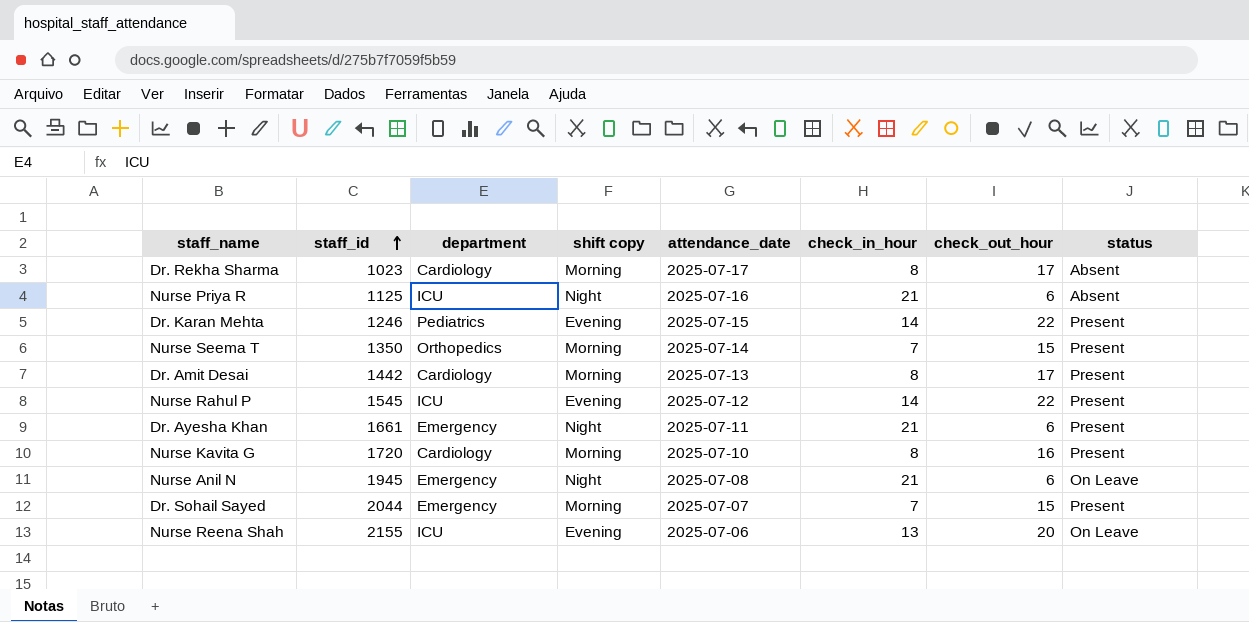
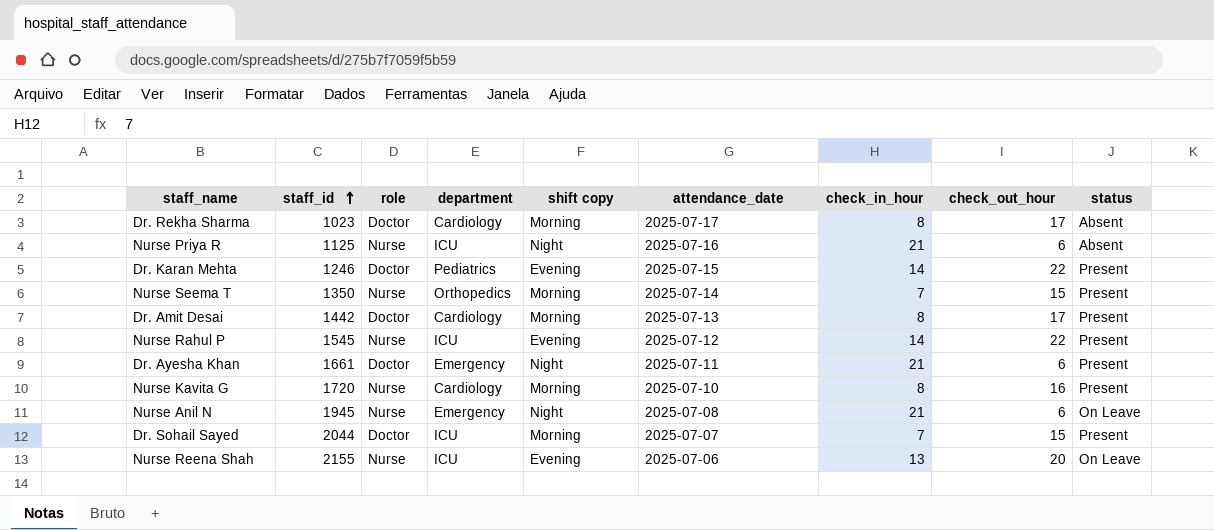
column role | position: none -> 3
Dr. Sohail Sayed | department: Emergency -> ICU

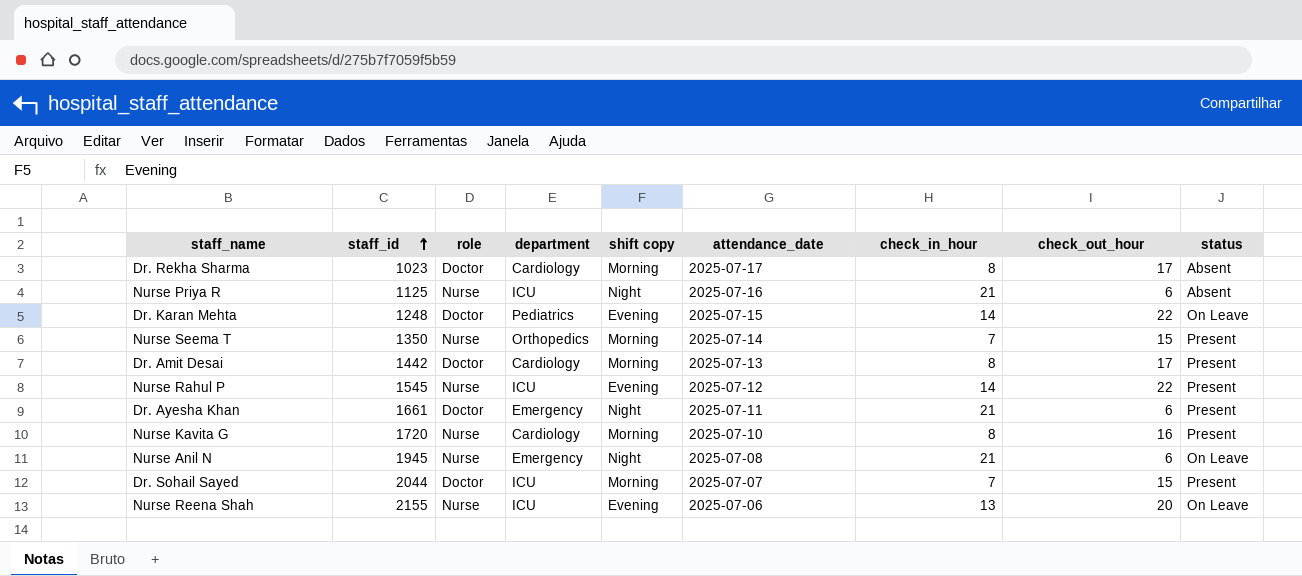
Dr. Karan Mehta | staff_id: 1246 -> 1248
Dr. Karan Mehta | status: Present -> On Leave

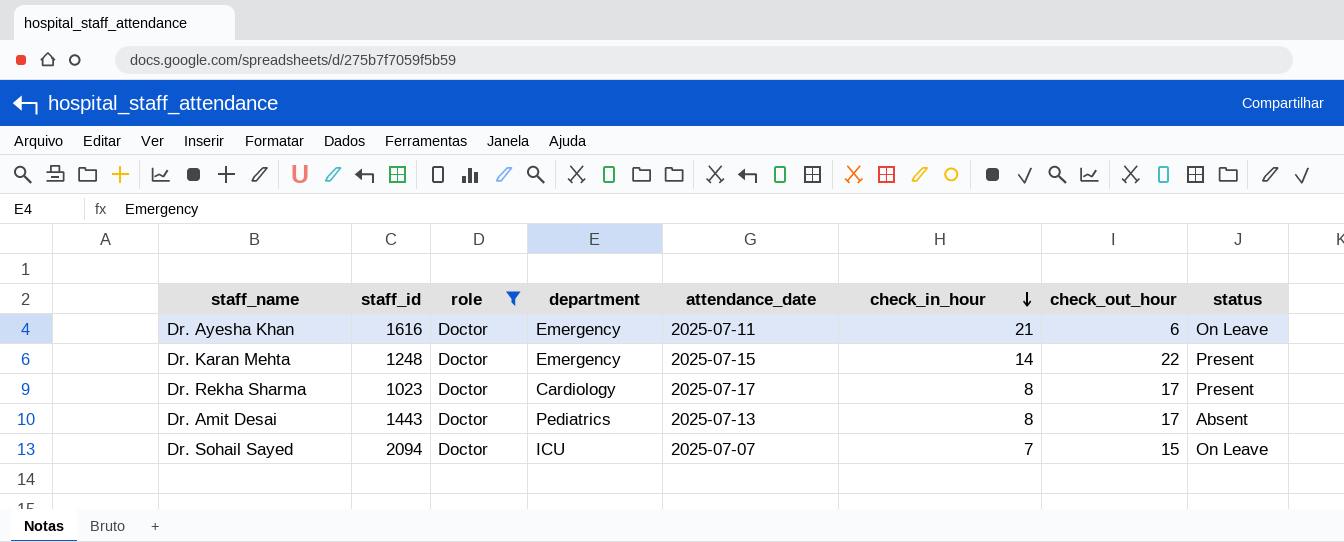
filter: none -> role = Doctor
row order: staff_id ascending -> check_in_hour descending
column shift copy | position: 5 -> none
Dr. Ayesha Khan | staff_id: 1661 -> 1616
Dr. Ayesha Khan | status: Present -> On Leave
Dr. Karan Mehta | department: Pediatrics -> Emergency
Dr. Karan Mehta | status: On Leave -> Present
Dr. Rekha Sharma | status: Absent -> Present
Dr. Amit Desai | staff_id: 1442 -> 1443
Dr. Amit Desai | department: Cardiology -> Pediatrics
Dr. Amit Desai | status: Present -> Absent
Dr. Sohail Sayed | staff_id: 2044 -> 2094
Dr. Sohail Sayed | status: Present -> On Leave

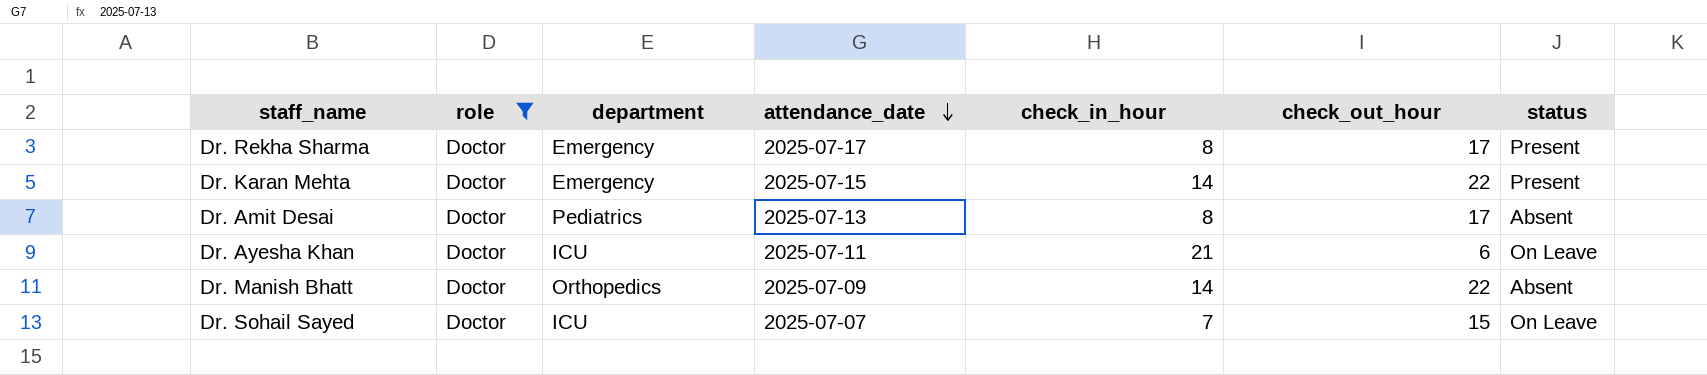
row order: check_in_hour descending -> attendance_date descending
column staff_id | position: 2 -> none
Dr. Rekha Sharma | department: Cardiology -> Emergency
Dr. Ayesha Khan | department: Emergency -> ICU
row Dr. Manish Bhatt: none -> Doctor | Orthopedics | 2025-07-09 | 14 | 22 | Absent

